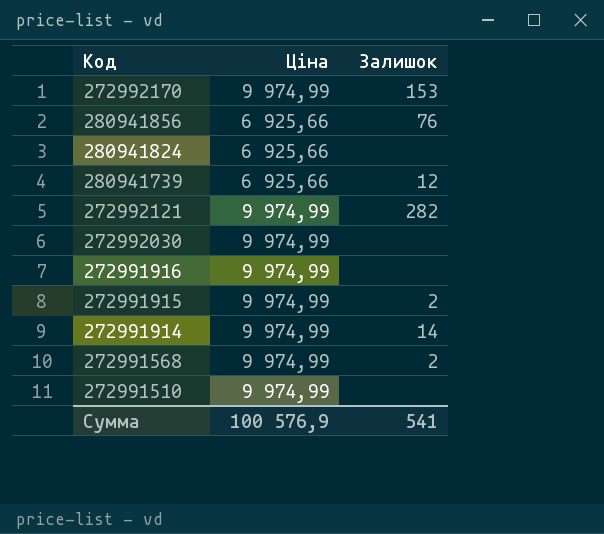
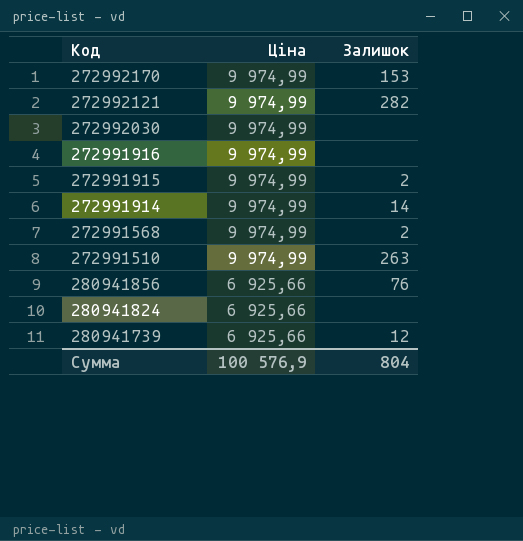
row order: none -> Ціна descending
272991510 | Залишок: none -> 263
Сумма | Залишок: 541 -> 804

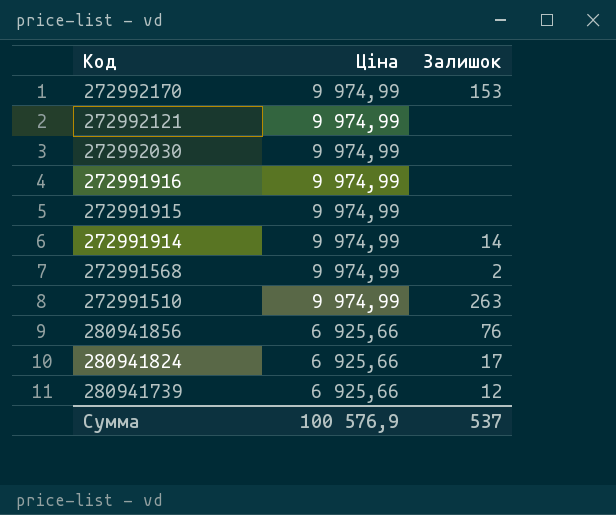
272992121 | Залишок: 282 -> none
272991915 | Залишок: 2 -> none
280941824 | Залишок: none -> 17
Сумма | Залишок: 804 -> 537

